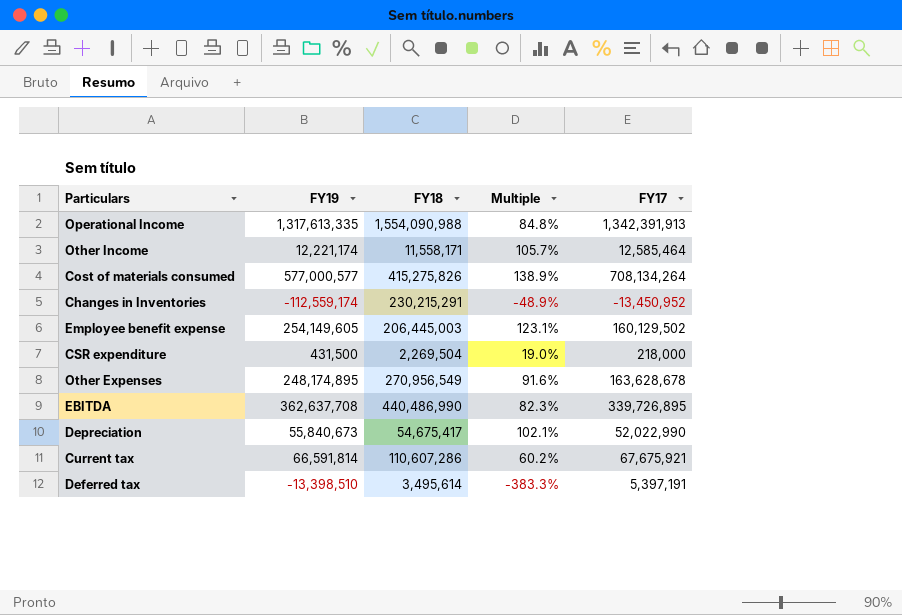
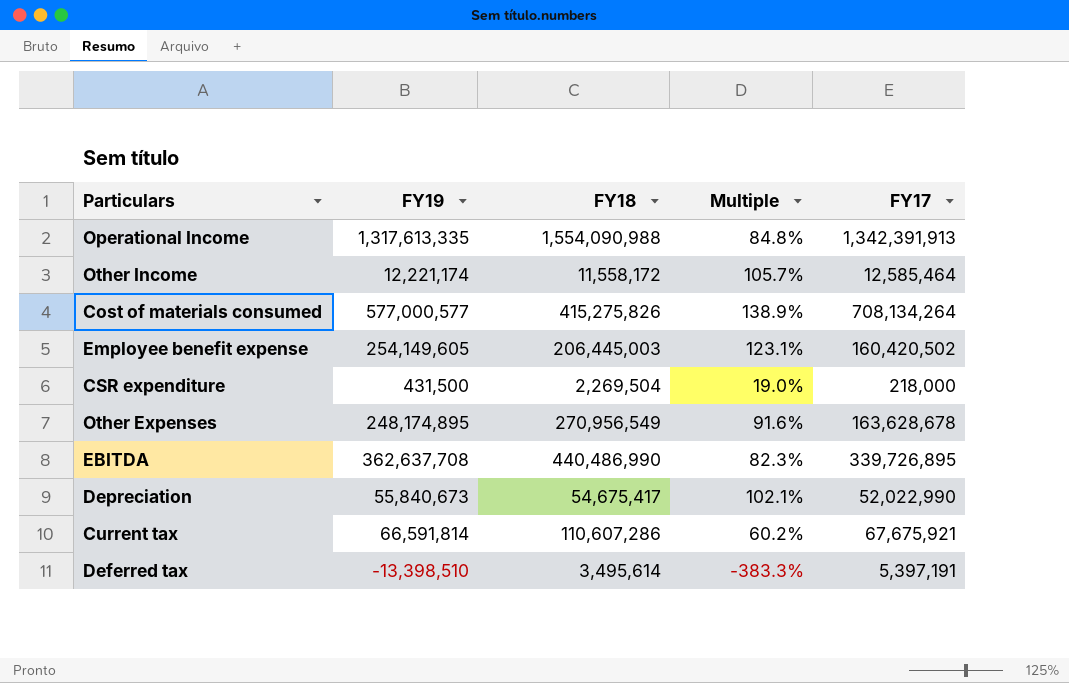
row Changes in Inventories: -112,559,174 | 230,215,291 | -48.9% | -13,450,952 -> none
Other Income | FY18: 11,558,171 -> 11,558,172
Employee benefit expense | FY17: 160,129,502 -> 160,420,502

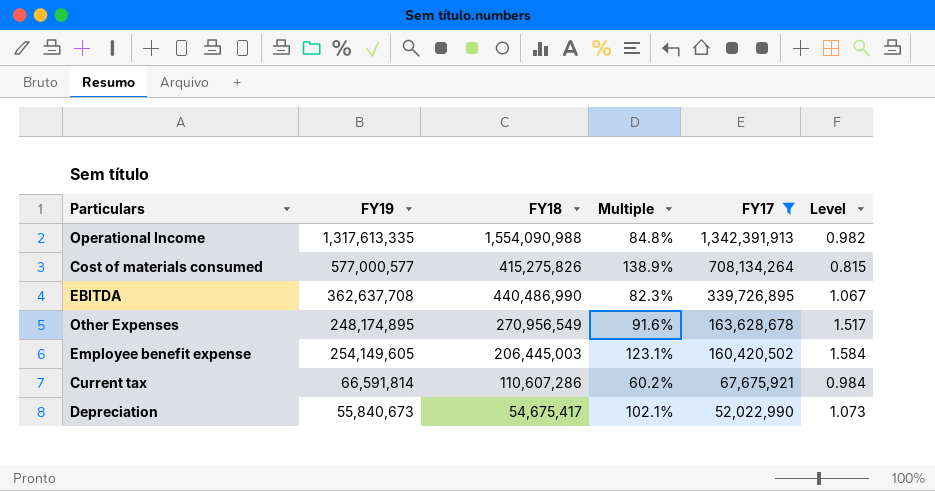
filter: none -> FY17 >= 52,022,990
row order: none -> FY17 descending
column Level | formula: none -> [FY19] / [FY17]

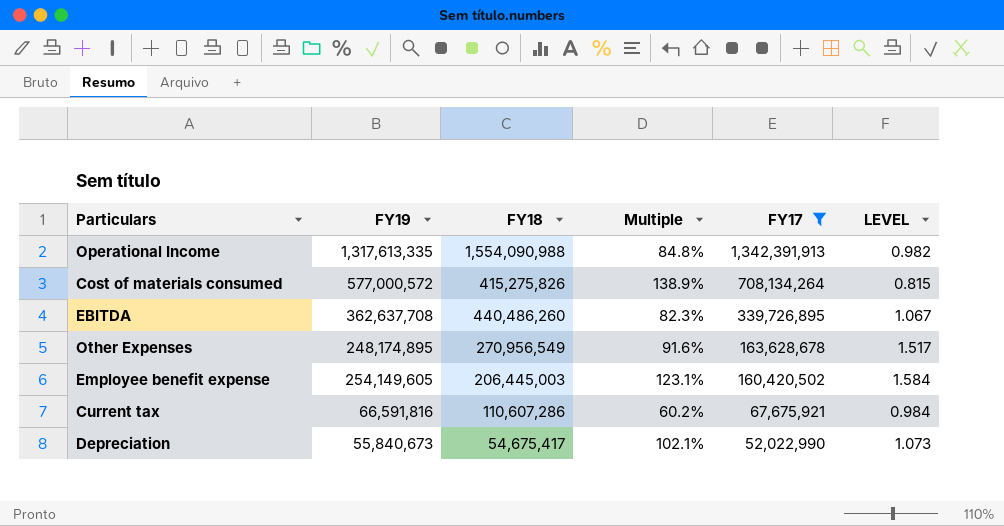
column name: Level -> LEVEL
Cost of materials consumed | FY19: 577,000,577 -> 577,000,572
EBITDA | FY18: 440,486,990 -> 440,486,260
Current tax | FY19: 66,591,814 -> 66,591,816

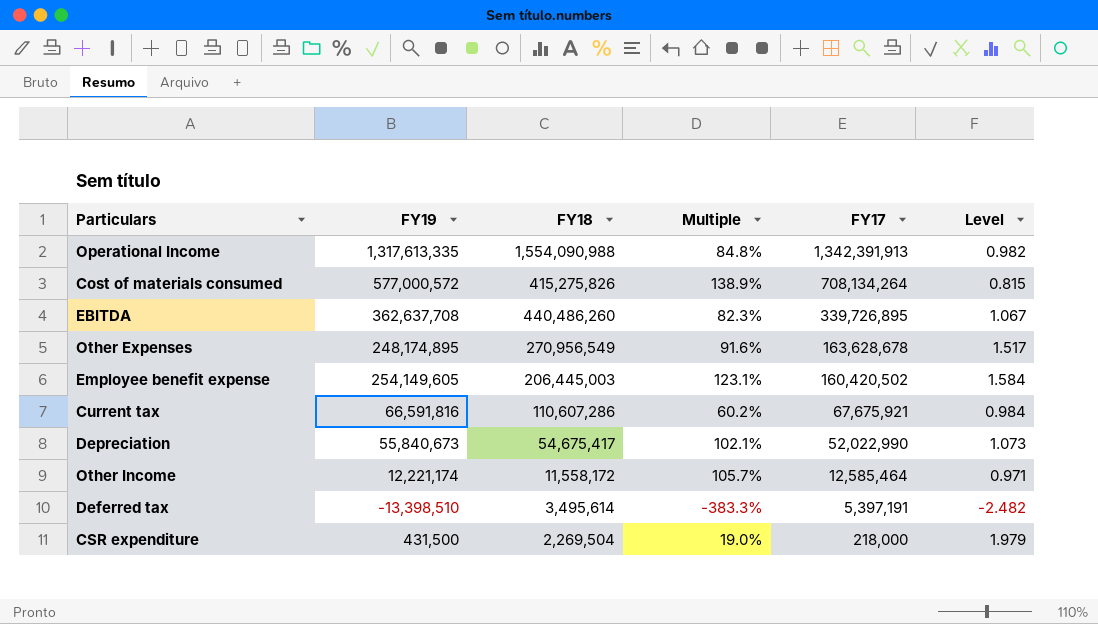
filter: FY17 >= 52,022,990 -> none
column name: LEVEL -> Level

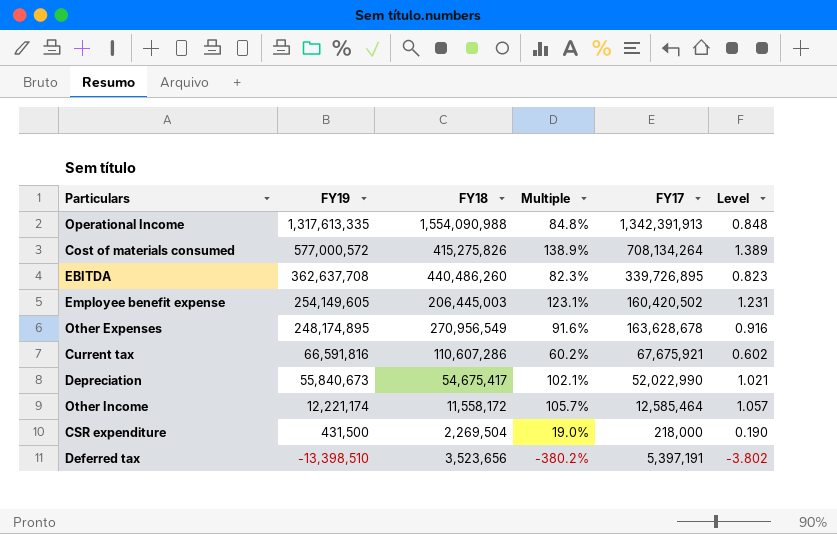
row order: FY17 descending -> FY19 descending
column Level | formula: [FY19] / [FY17] -> [FY19] / [FY18]
Deferred tax | FY18: 3,495,614 -> 3,523,656
Deferred tax | Multiple: -383.3% -> -380.2%

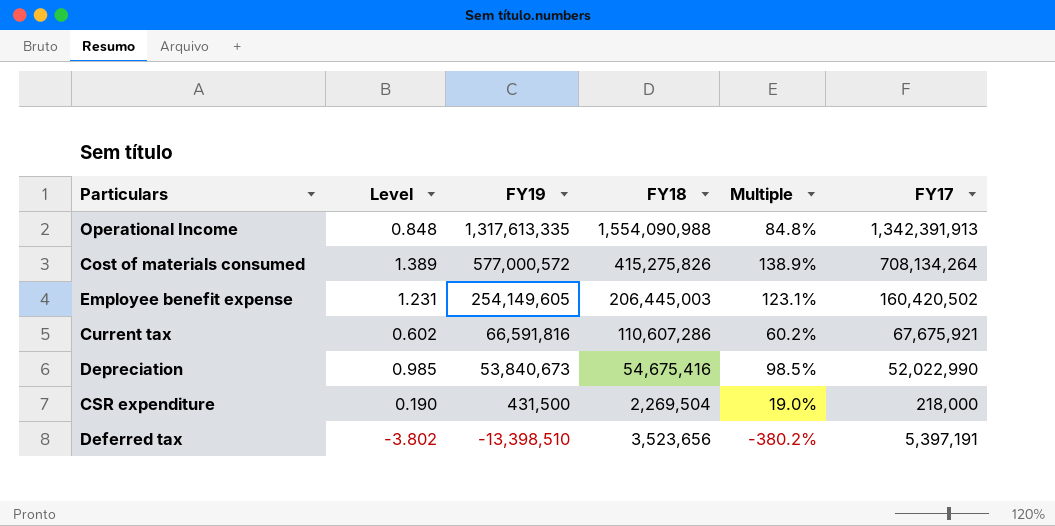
column Level | position: 6 -> 2
row EBITDA: 362,637,708 | 440,486,260 | 82.3% | 339,726,895 | 0.823 -> none
row Other Expenses: 248,174,895 | 270,956,549 | 91.6% | 163,628,678 | 0.916 -> none
row Other Income: 12,221,174 | 11,558,172 | 105.7% | 12,585,464 | 1.057 -> none
Depreciation | Level: 1.021 -> 0.985
Depreciation | FY19: 55,840,673 -> 53,840,673
Depreciation | FY18: 54,675,417 -> 54,675,416
Depreciation | Multiple: 102.1% -> 98.5%

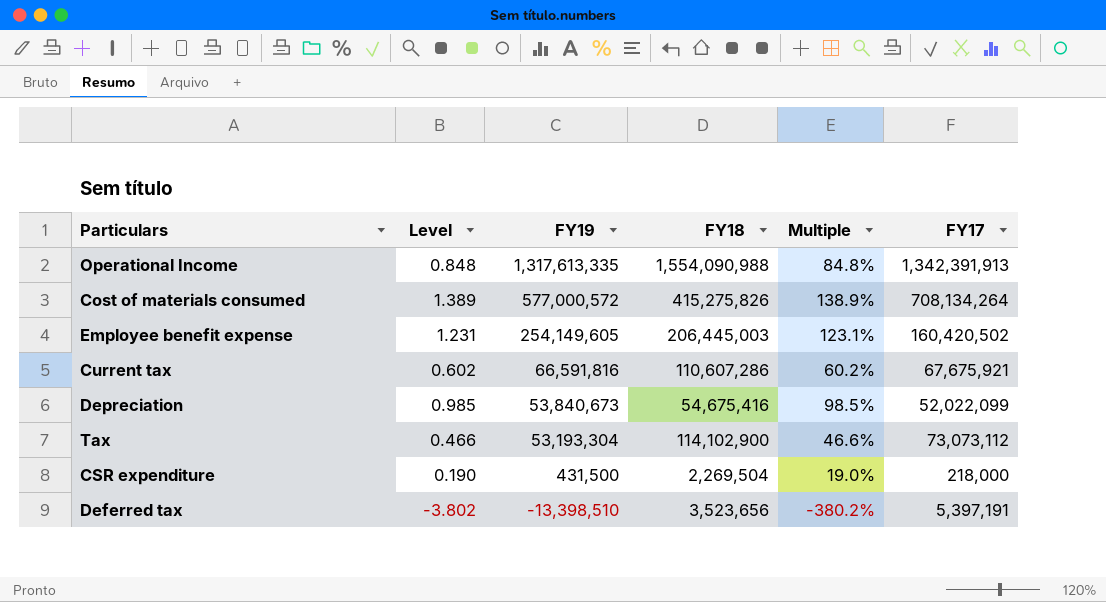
Depreciation | FY17: 52,022,990 -> 52,022,099
row Tax: none -> 0.466 | 53,193,304 | 114,102,900 | 46.6% | 73,073,112

